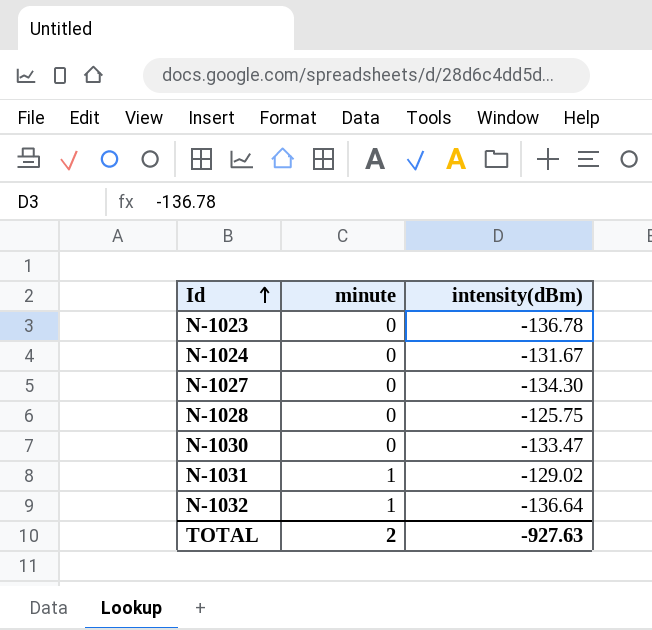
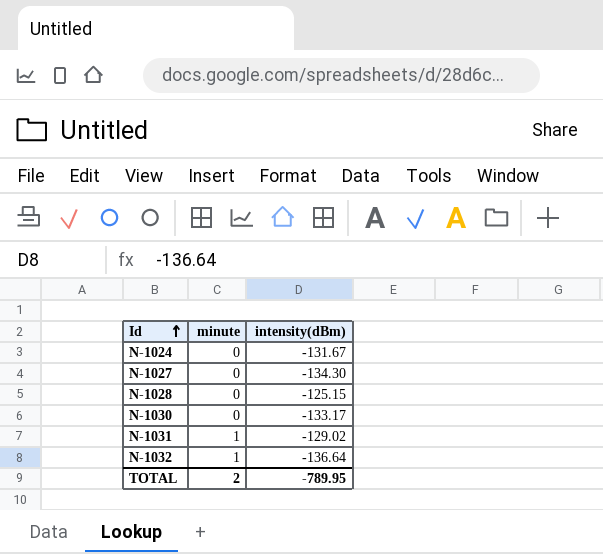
row N-1023: 0 | -136.78 -> none
N-1028 | intensity(dBm): -125.75 -> -125.15
N-1030 | intensity(dBm): -133.47 -> -133.17
TOTAL | intensity(dBm): -927.63 -> -789.95

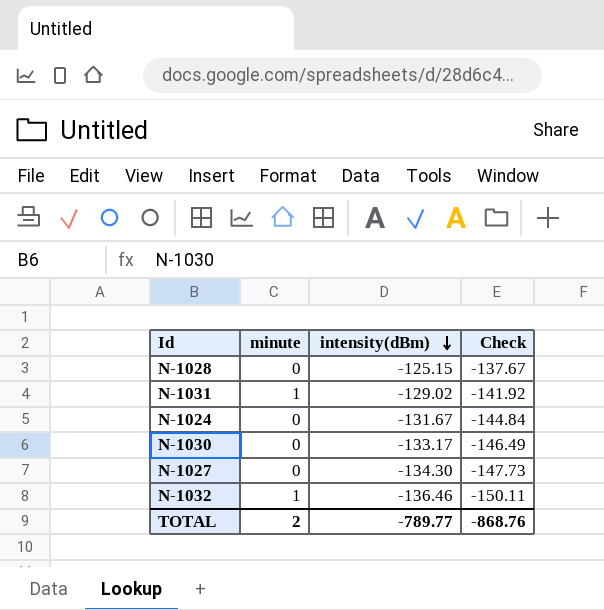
row order: Id ascending -> intensity(dBm) descending
column Check | formula: none -> [intensity(dBm)] * 1.1
N-1032 | intensity(dBm): -136.64 -> -136.46
TOTAL | intensity(dBm): -789.95 -> -789.77

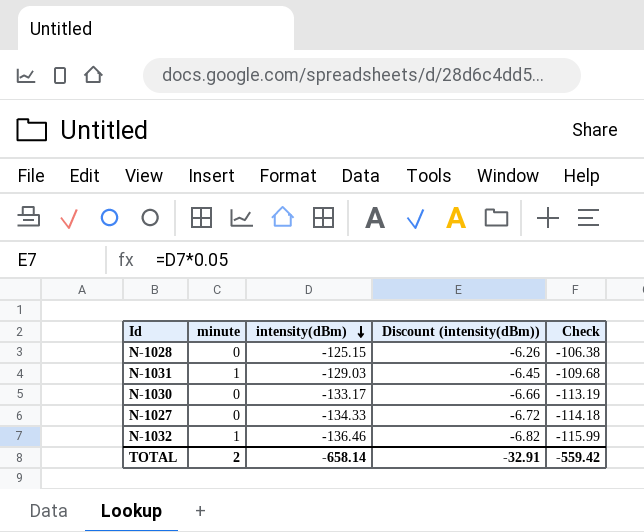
column Discount (intensity(dBm)) | formula: none -> [intensity(dBm)] * 0.05
column Check | formula: [intensity(dBm)] * 1.1 -> [intensity(dBm)] * 0.85
row N-1024: 0 | -131.67 | -144.84 -> none
N-1031 | intensity(dBm): -129.02 -> -129.03
N-1027 | intensity(dBm): -134.30 -> -134.33
TOTAL | intensity(dBm): -789.77 -> -658.14
TOTAL | Check: -868.76 -> -559.42

